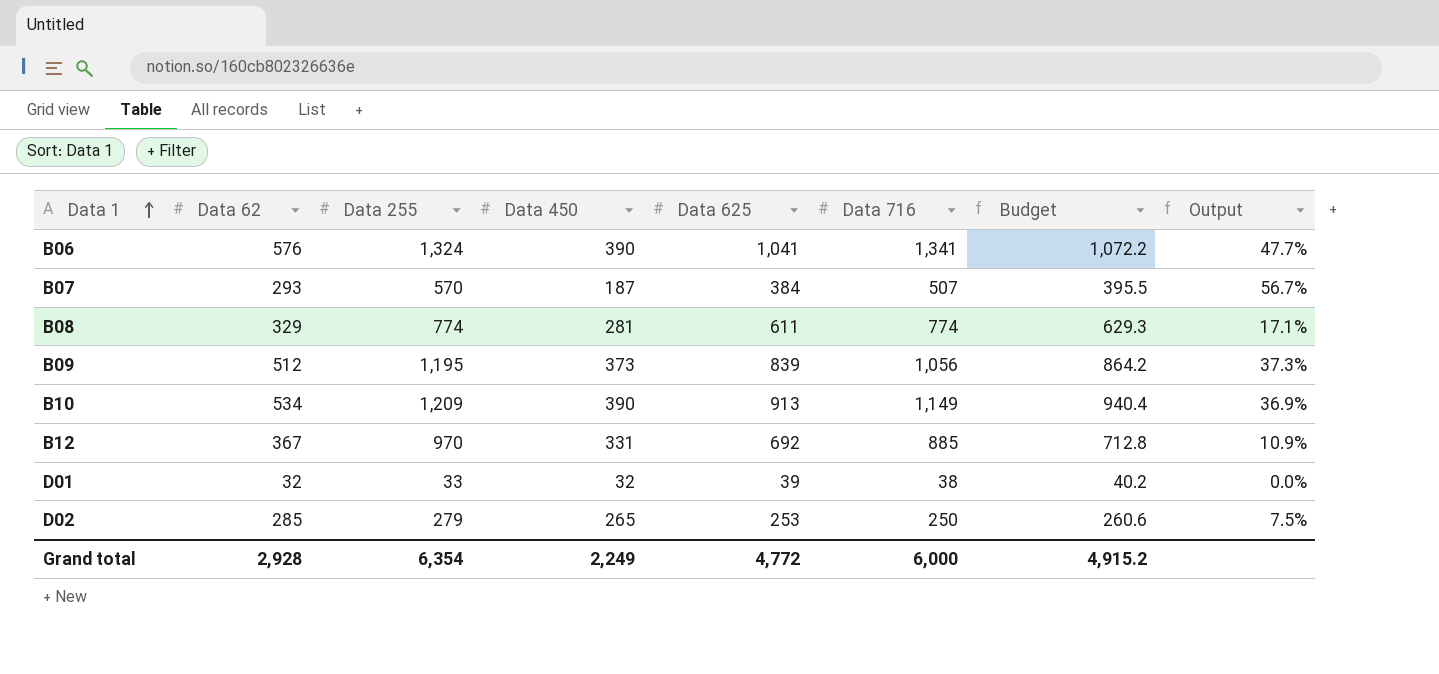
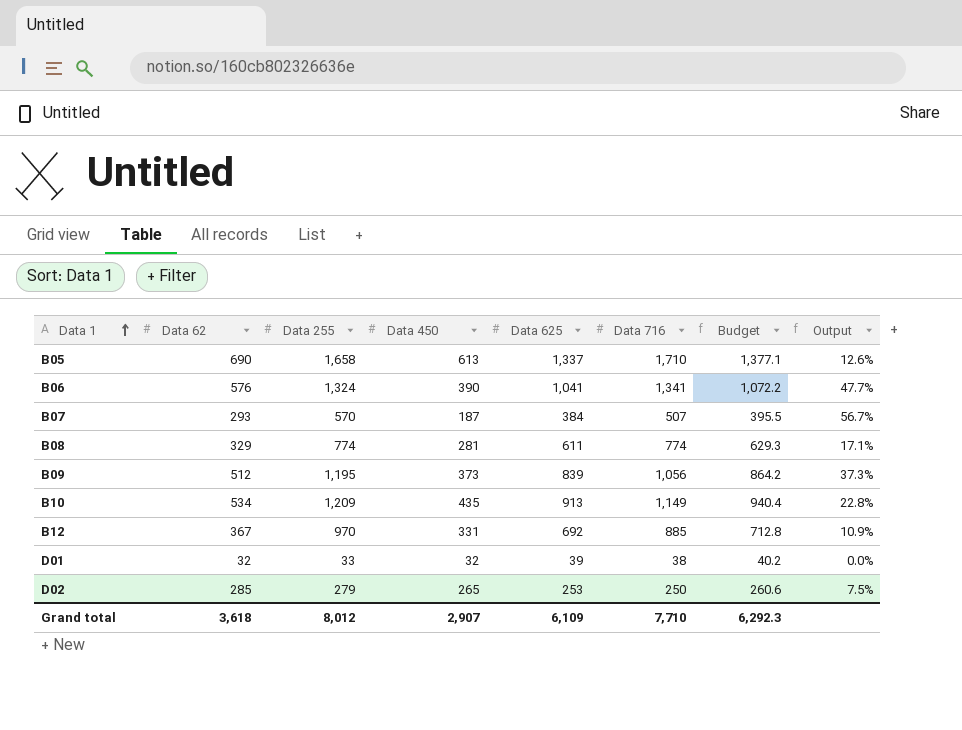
row B05: none -> 690 | 1,658 | 613 | 1,337 | 1,710 | 1,377.1 | 12.6%
B10 | Data 450: 390 -> 435
B10 | Output: 36.9% -> 22.8%
Grand total | Data 62: 2,928 -> 3,618
Grand total | Data 255: 6,354 -> 8,012
Grand total | Data 450: 2,249 -> 2,907
Grand total | Data 625: 4,772 -> 6,109
Grand total | Data 716: 6,000 -> 7,710
Grand total | Budget: 4,915.2 -> 6,292.3

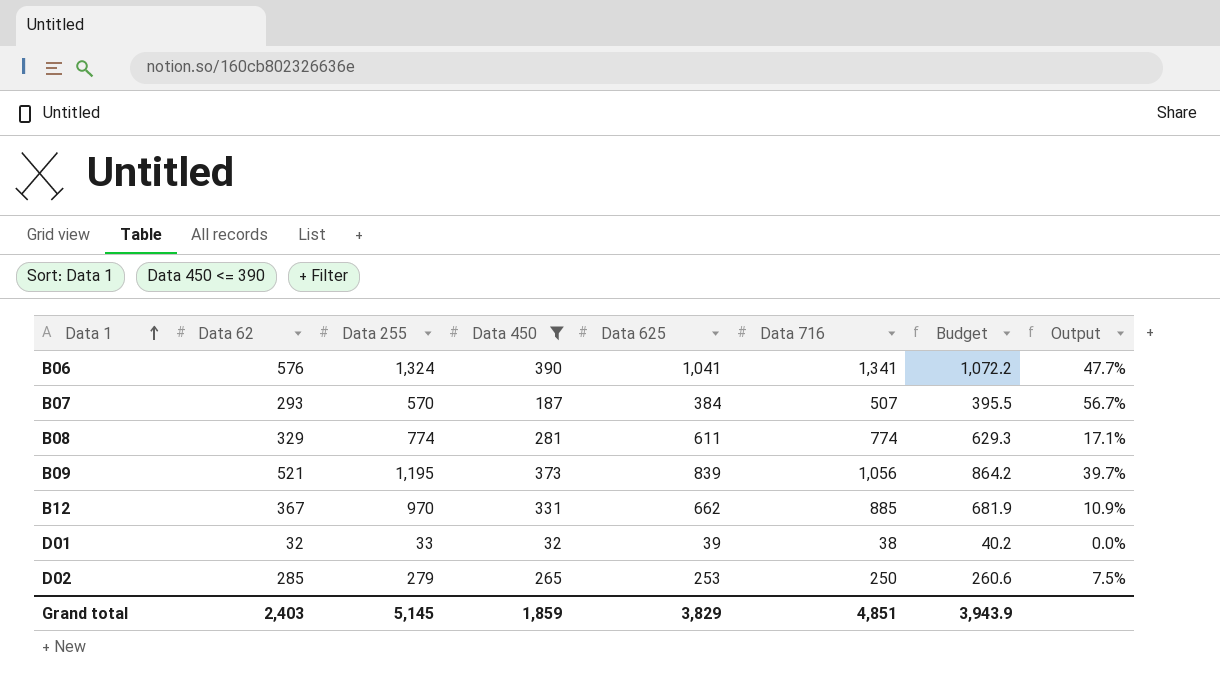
filter: none -> Data 450 <= 390
B09 | Data 62: 512 -> 521
B09 | Output: 37.3% -> 39.7%
B12 | Data 625: 692 -> 662
B12 | Budget: 712.8 -> 681.9
Grand total | Data 62: 3,618 -> 2,403
Grand total | Data 255: 8,012 -> 5,145
Grand total | Data 450: 2,907 -> 1,859
Grand total | Data 625: 6,109 -> 3,829
Grand total | Data 716: 7,710 -> 4,851
Grand total | Budget: 6,292.3 -> 3,943.9

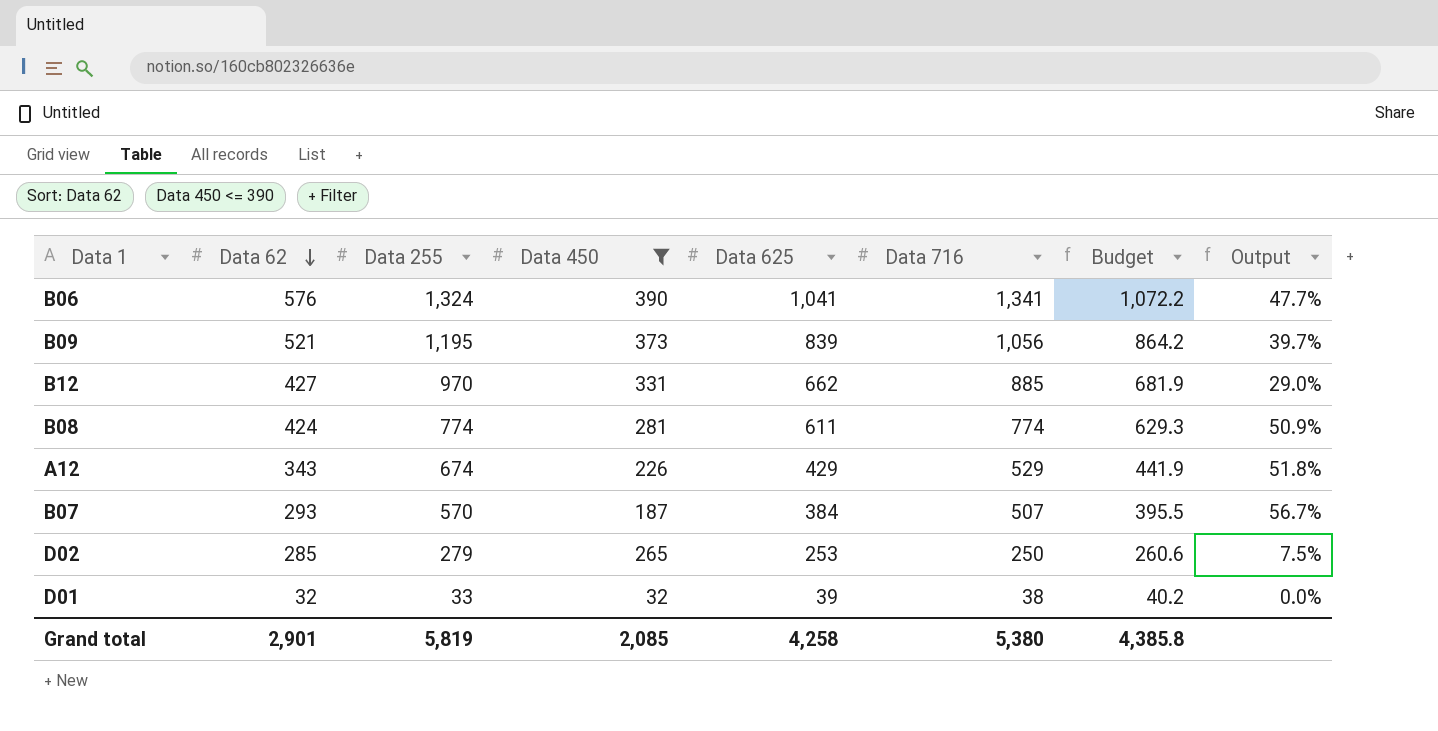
row order: Data 1 ascending -> Data 62 descending
B12 | Data 62: 367 -> 427
B12 | Output: 10.9% -> 29.0%
B08 | Data 62: 329 -> 424
B08 | Output: 17.1% -> 50.9%
row A12: none -> 343 | 674 | 226 | 429 | 529 | 441.9 | 51.8%
Grand total | Data 62: 2,403 -> 2,901
Grand total | Data 255: 5,145 -> 5,819
Grand total | Data 450: 1,859 -> 2,085
Grand total | Data 625: 3,829 -> 4,258
Grand total | Data 716: 4,851 -> 5,380
Grand total | Budget: 3,943.9 -> 4,385.8

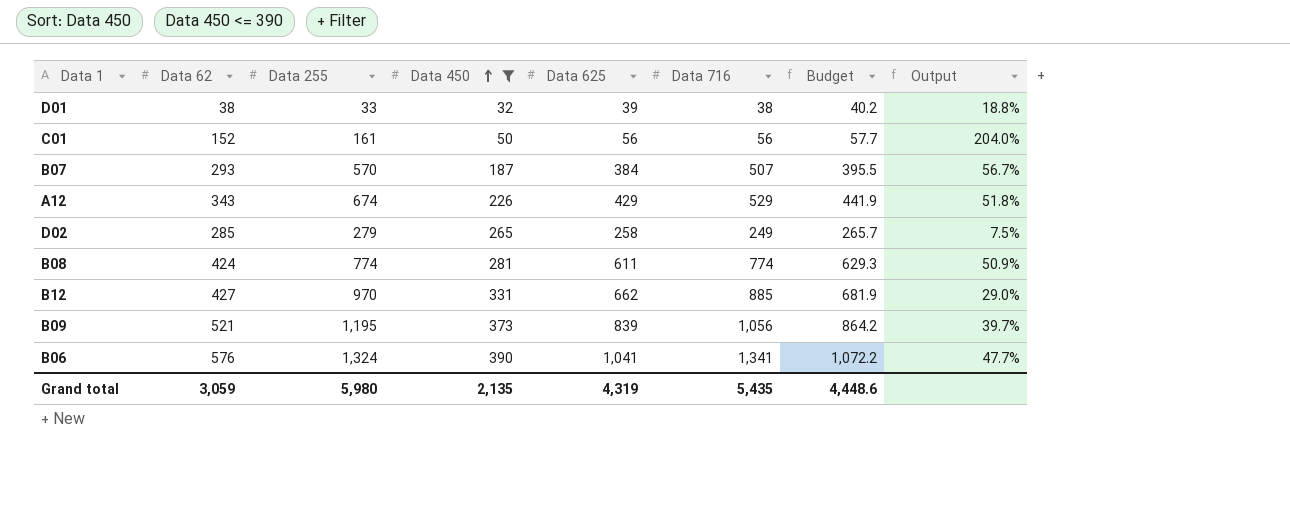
row order: Data 62 descending -> Data 450 ascending
D01 | Data 62: 32 -> 38
D01 | Output: 0.0% -> 18.8%
row C01: none -> 152 | 161 | 50 | 56 | 56 | 57.7 | 204.0%
D02 | Data 625: 253 -> 258
D02 | Data 716: 250 -> 249
D02 | Budget: 260.6 -> 265.7
Grand total | Data 62: 2,901 -> 3,059
Grand total | Data 255: 5,819 -> 5,980
Grand total | Data 450: 2,085 -> 2,135
Grand total | Data 625: 4,258 -> 4,319
Grand total | Data 716: 5,380 -> 5,435
Grand total | Budget: 4,385.8 -> 4,448.6

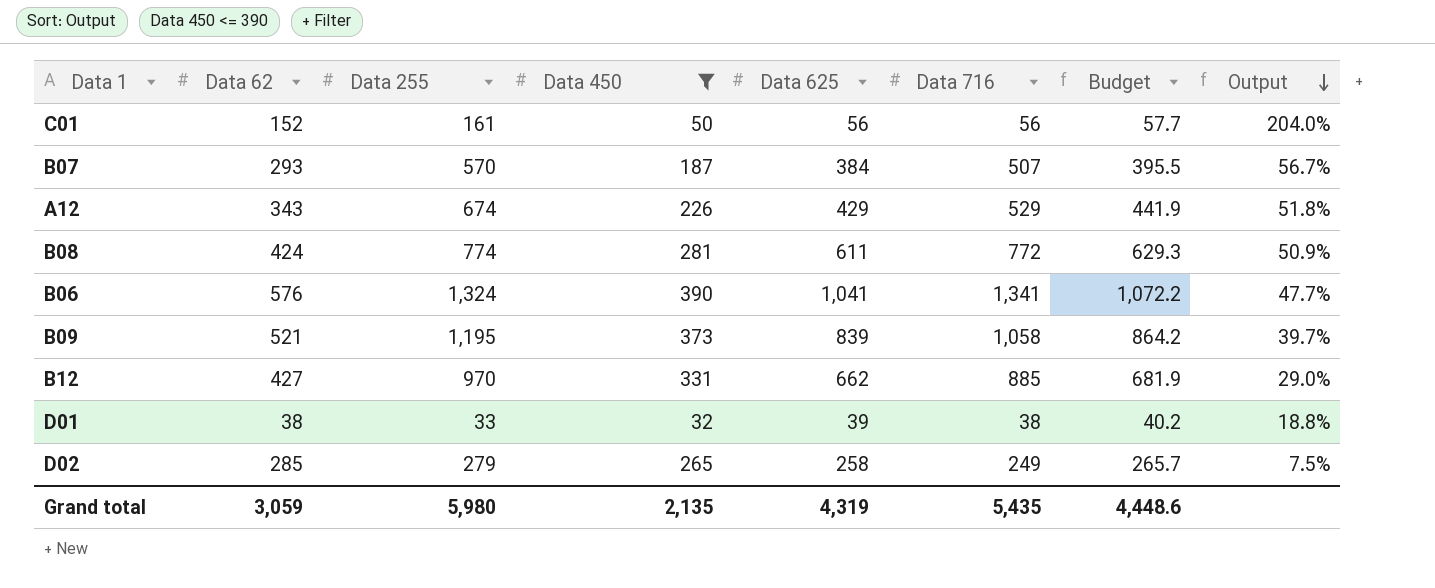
row order: Data 450 ascending -> Output descending
B08 | Data 716: 774 -> 772
B09 | Data 716: 1,056 -> 1,058

